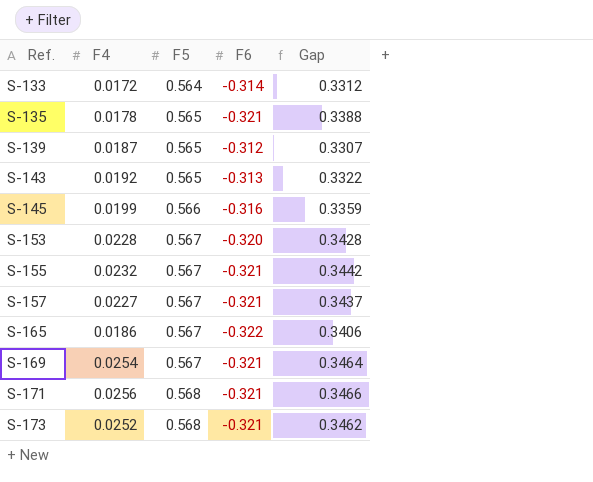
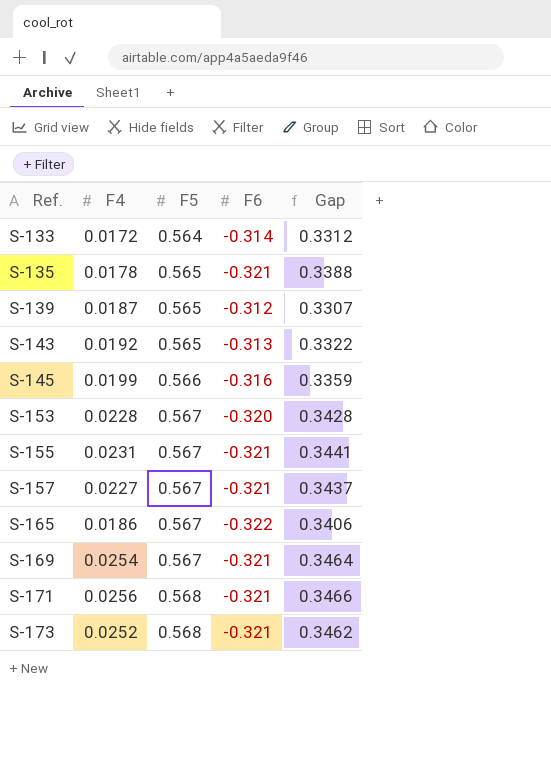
S-155 | F4: 0.0232 -> 0.0231
S-155 | Gap: 0.3442 -> 0.3441

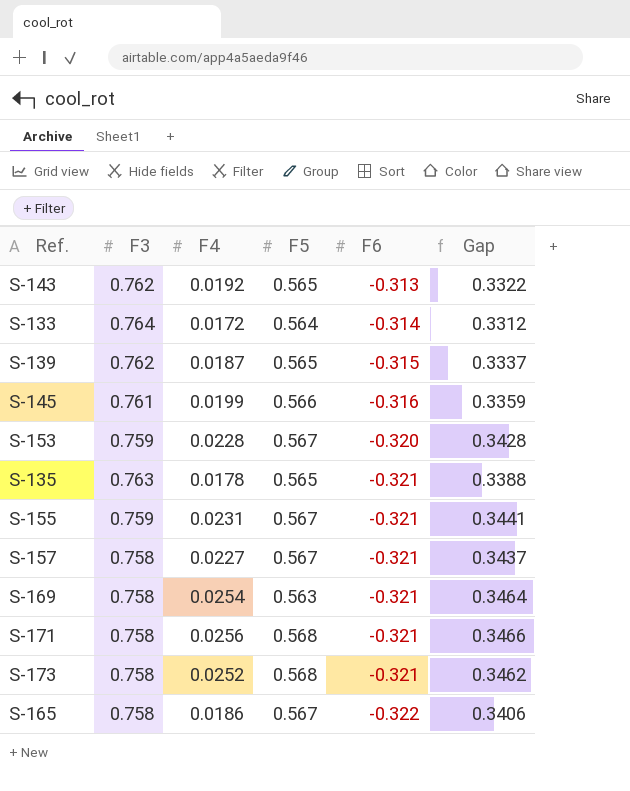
row order: Ref. ascending -> F6 descending
column F3 | position: none -> 2
S-139 | F6: -0.312 -> -0.315
S-139 | Gap: 0.3307 -> 0.3337
S-169 | F5: 0.567 -> 0.563

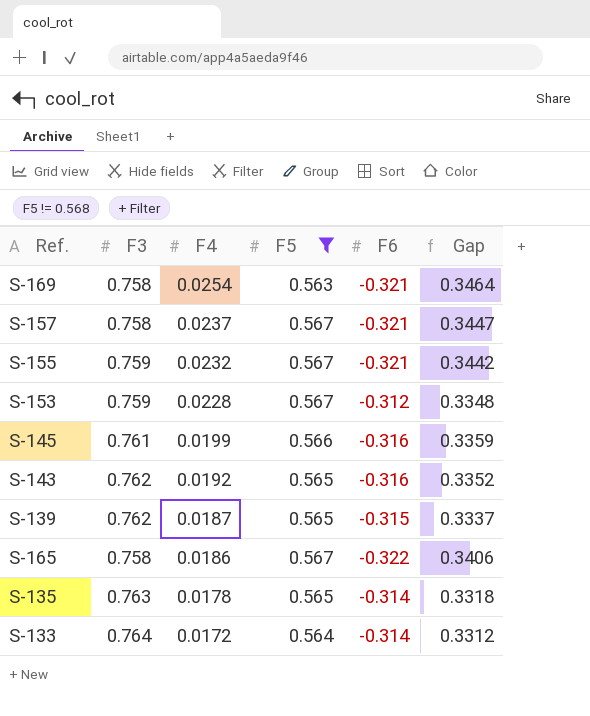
filter: none -> F5 != 0.568
row order: F6 descending -> F4 descending
S-157 | F4: 0.0227 -> 0.0237
S-157 | Gap: 0.3437 -> 0.3447
S-155 | F4: 0.0231 -> 0.0232
S-155 | Gap: 0.3441 -> 0.3442
S-153 | F6: -0.320 -> -0.312
S-153 | Gap: 0.3428 -> 0.3348
S-143 | F6: -0.313 -> -0.316
S-143 | Gap: 0.3322 -> 0.3352
S-135 | F6: -0.321 -> -0.314
S-135 | Gap: 0.3388 -> 0.3318

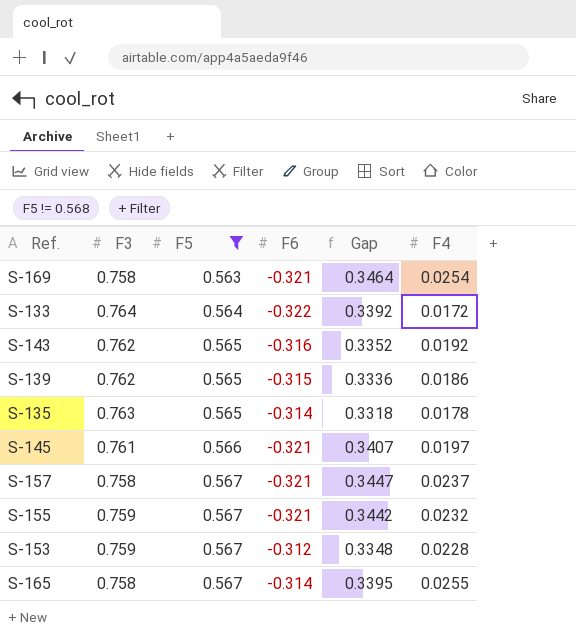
row order: F4 descending -> F5 ascending
column F4 | position: 3 -> 6
S-133 | F6: -0.314 -> -0.322
S-133 | Gap: 0.3312 -> 0.3392
S-139 | Gap: 0.3337 -> 0.3336
S-139 | F4: 0.0187 -> 0.0186
S-145 | F6: -0.316 -> -0.321
S-145 | Gap: 0.3359 -> 0.3407
S-145 | F4: 0.0199 -> 0.0197
S-165 | F6: -0.322 -> -0.314
S-165 | Gap: 0.3406 -> 0.3395
S-165 | F4: 0.0186 -> 0.0255

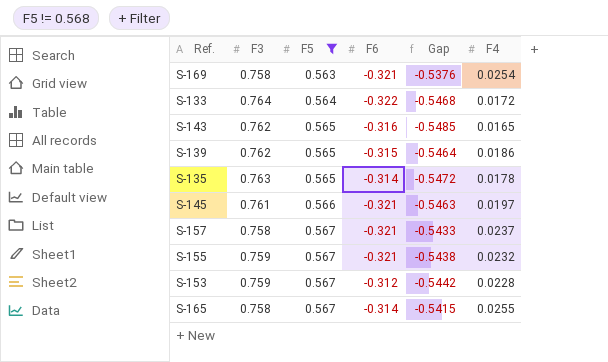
column Gap | formula: [F4] - [F6] -> [F4] - [F5]
S-143 | F4: 0.0192 -> 0.0165

